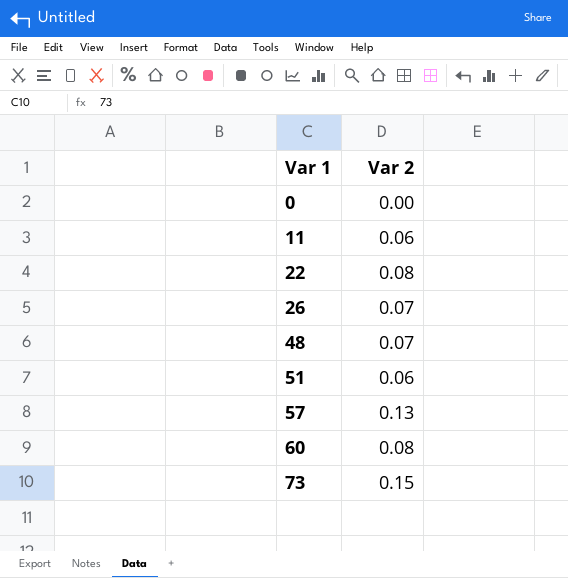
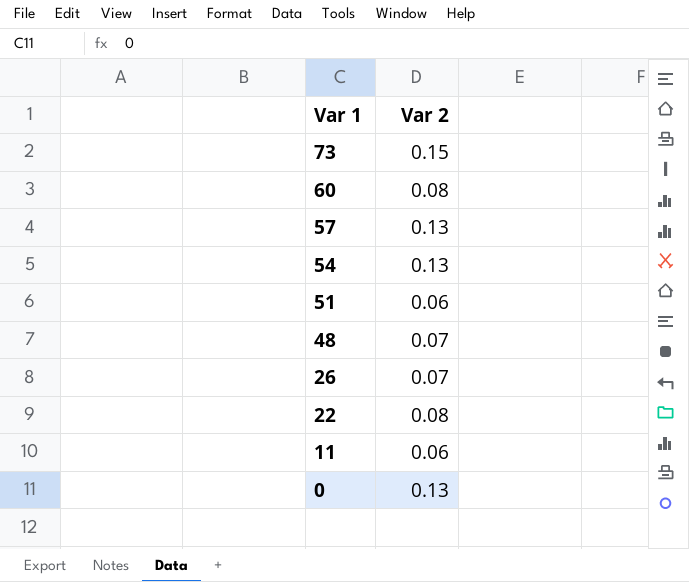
row order: Var 1 ascending -> Var 1 descending
row 54: none -> 0.13
0 | Var 2: 0.00 -> 0.13

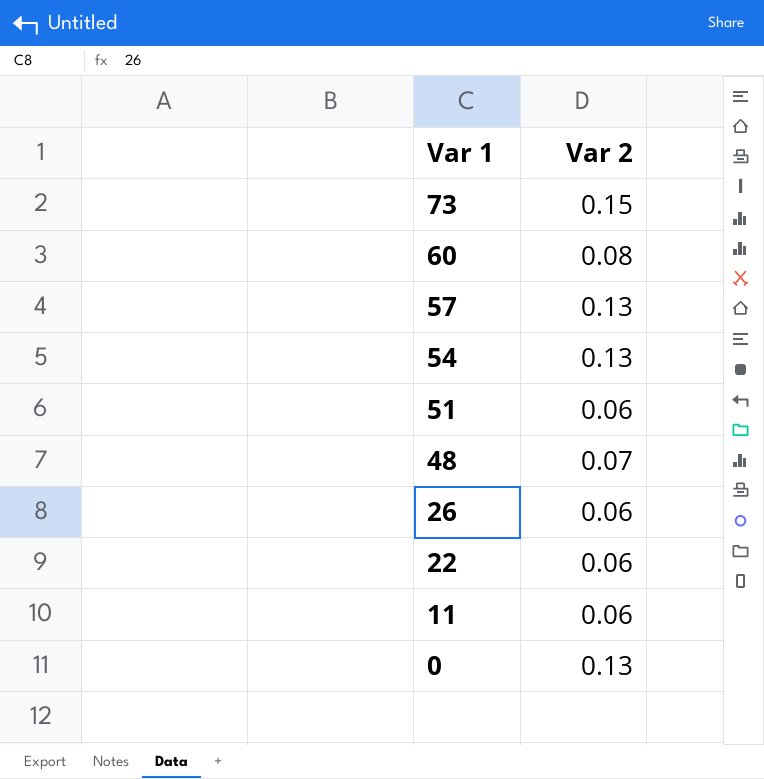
26 | Var 2: 0.07 -> 0.06
22 | Var 2: 0.08 -> 0.06

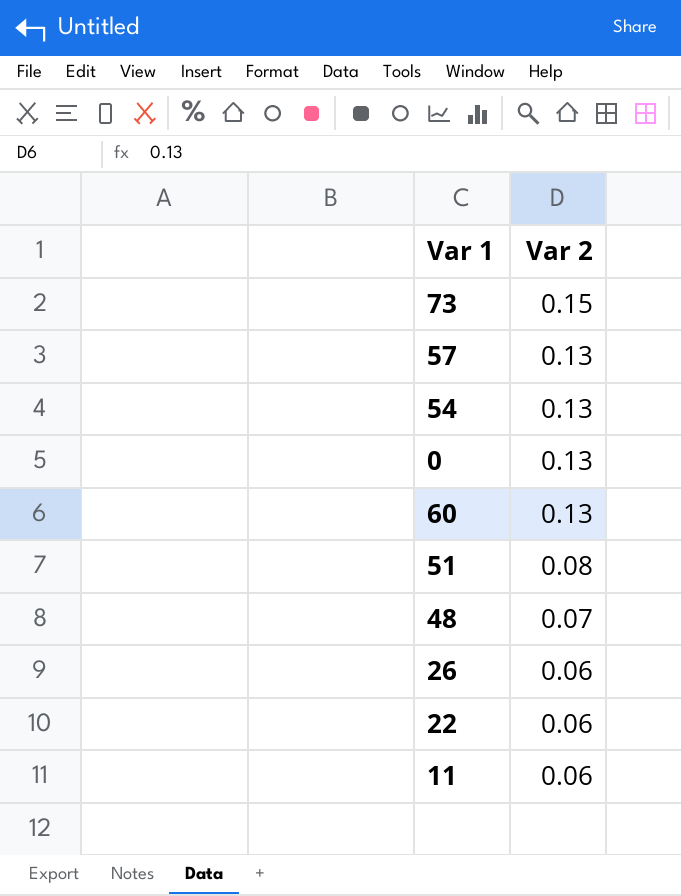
row order: Var 1 descending -> Var 2 descending
60 | Var 2: 0.08 -> 0.13
51 | Var 2: 0.06 -> 0.08

